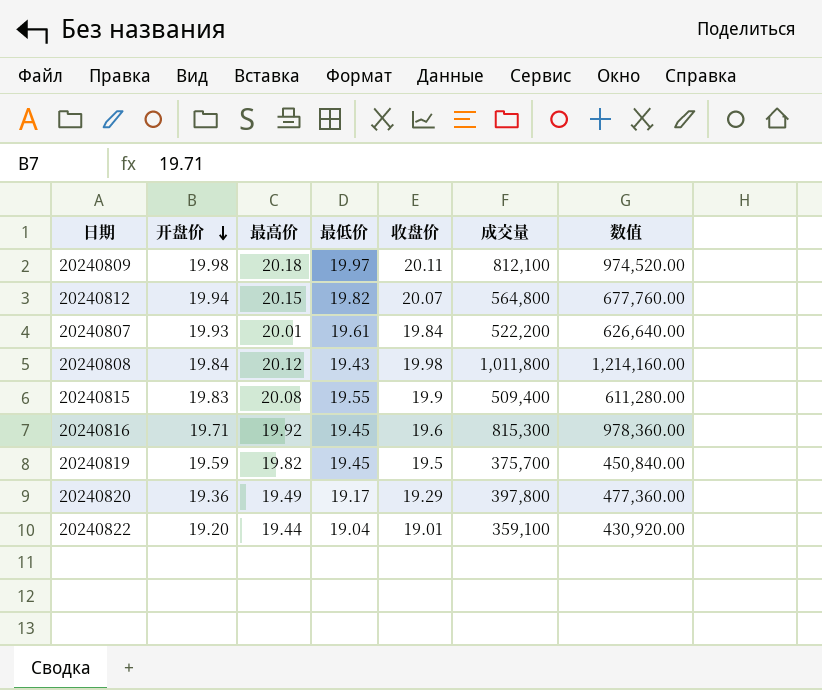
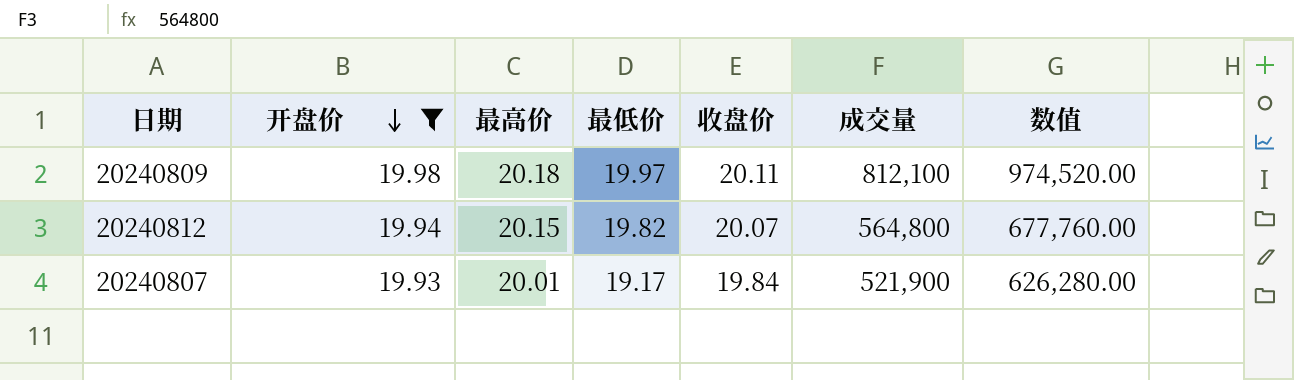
filter: none -> 开盘价 >= 19.93
20240807 | 最低价: 19.61 -> 19.17
20240807 | 成交量: 522,200 -> 521,900
20240807 | 数值: 626,640.00 -> 626,280.00

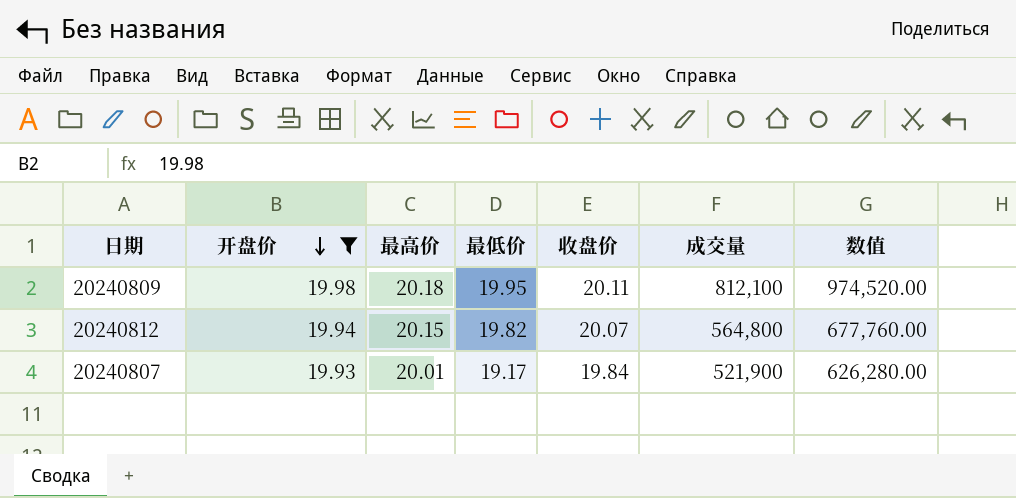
20240809 | 最低价: 19.97 -> 19.95

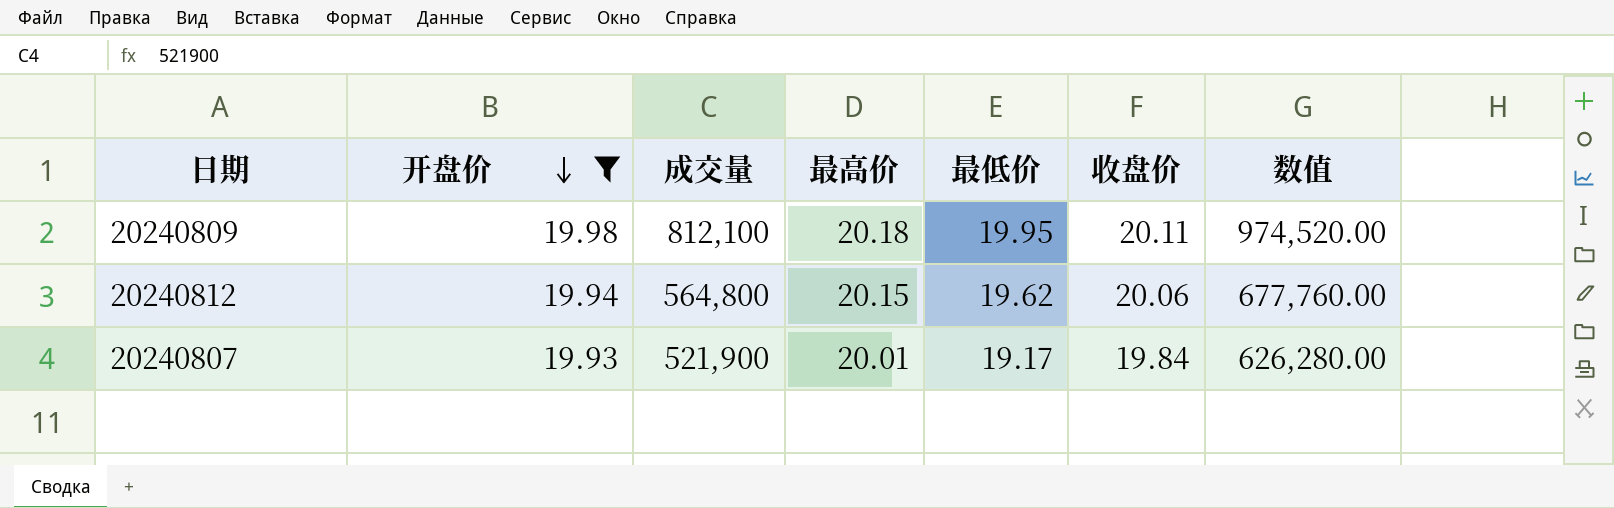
column 成交量 | position: 6 -> 3
20240812 | 最低价: 19.82 -> 19.62
20240812 | 收盘价: 20.07 -> 20.06

